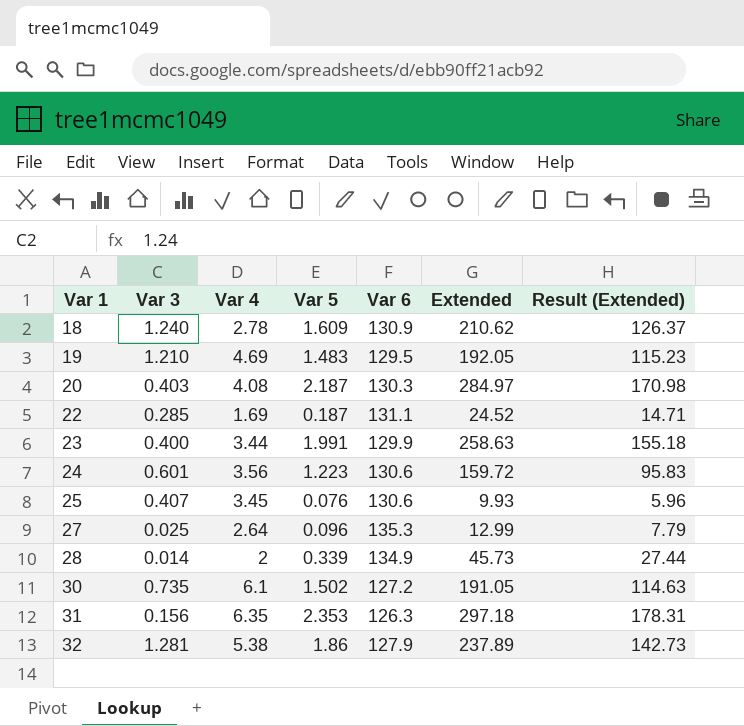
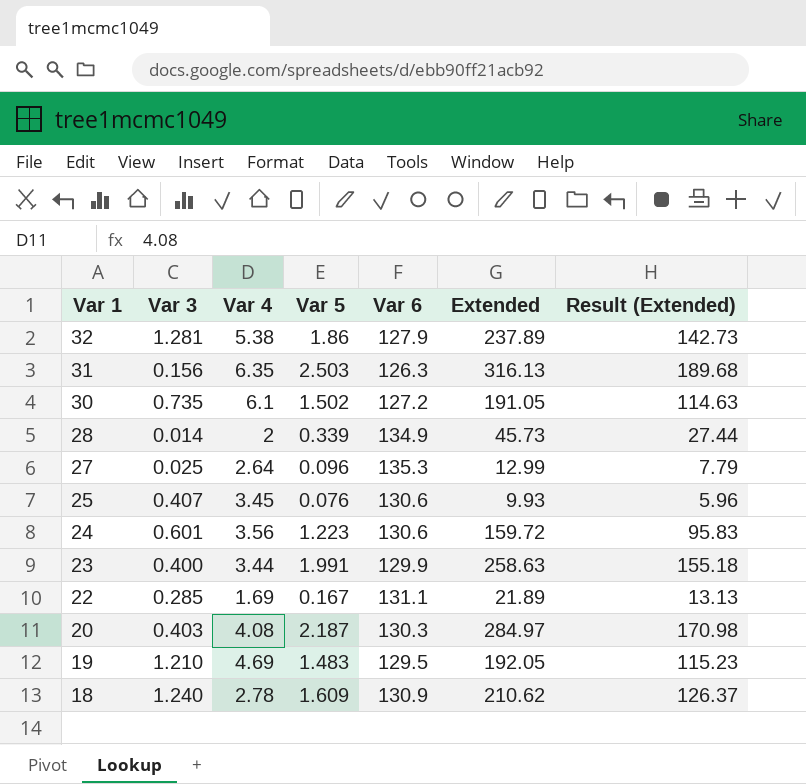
row order: Var 1 ascending -> Var 1 descending
31 | Var 5: 2.353 -> 2.503
31 | Extended: 297.18 -> 316.13
31 | Result (Extended): 178.31 -> 189.68
22 | Var 5: 0.187 -> 0.167
22 | Extended: 24.52 -> 21.89
22 | Result (Extended): 14.71 -> 13.13

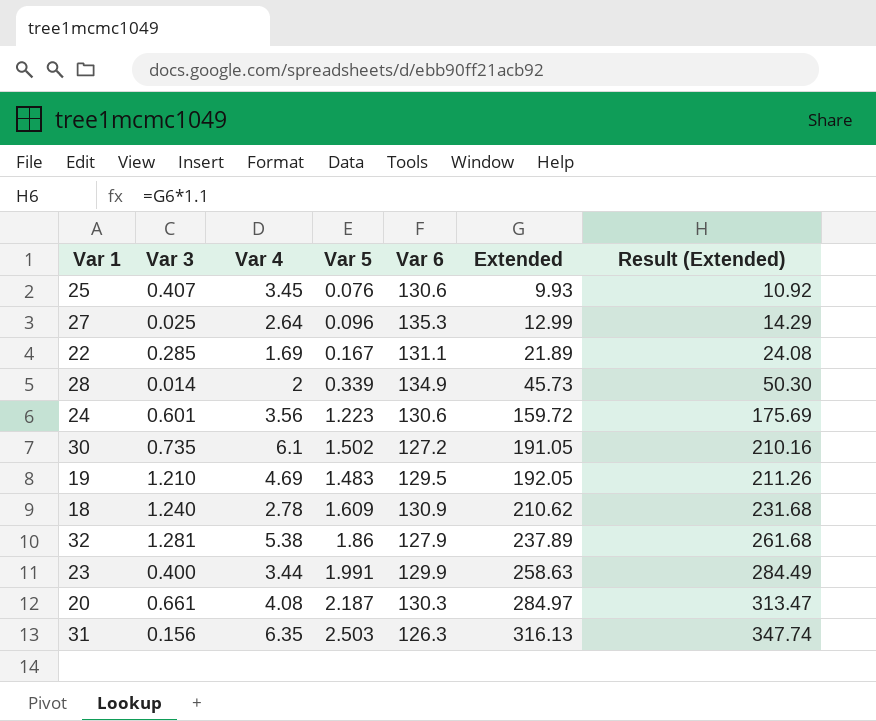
row order: Var 1 descending -> Extended ascending
column Result (Extended) | formula: [Extended] * 0.6 -> [Extended] * 1.1
20 | Var 3: 0.403 -> 0.661

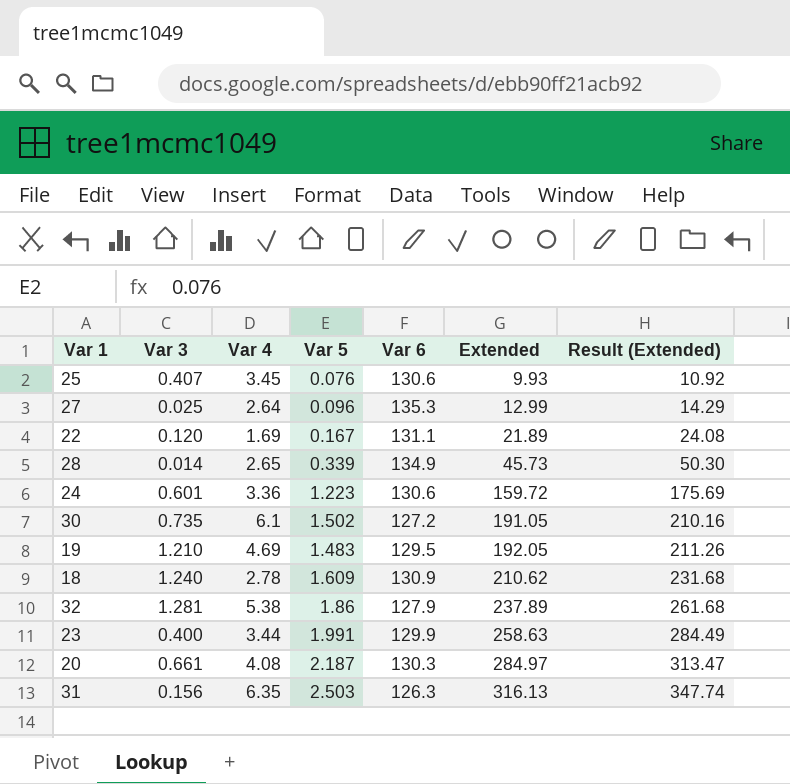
22 | Var 3: 0.285 -> 0.120
28 | Var 4: 2 -> 2.65
24 | Var 4: 3.56 -> 3.36

